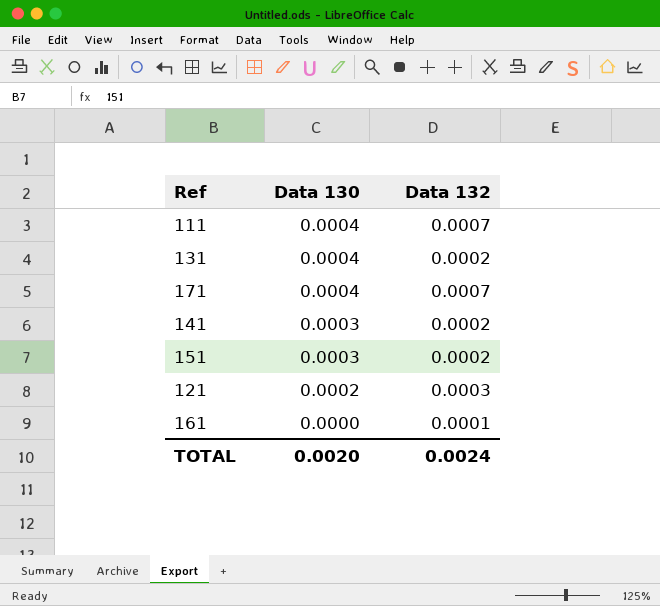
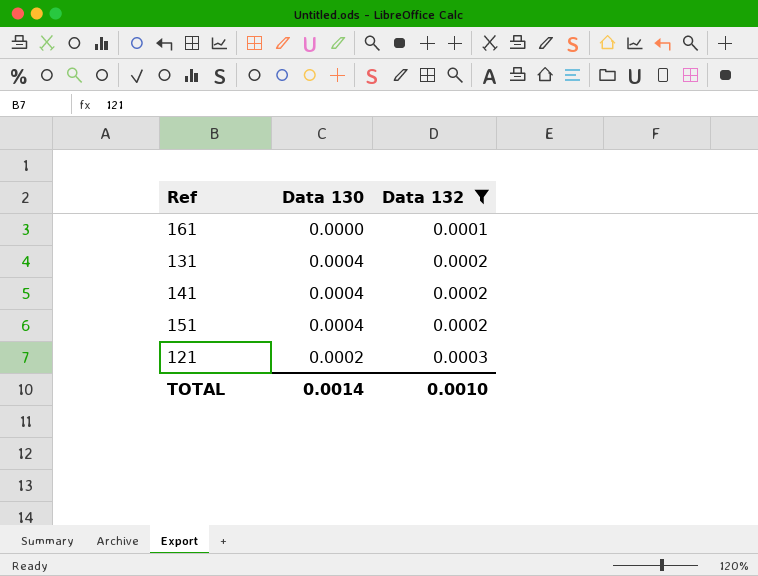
filter: none -> Data 132 != 0.0007
row order: Data 130 descending -> Data 132 ascending
141 | Data 130: 0.0003 -> 0.0004
151 | Data 130: 0.0003 -> 0.0004
TOTAL | Data 130: 0.0020 -> 0.0014
TOTAL | Data 132: 0.0024 -> 0.0010

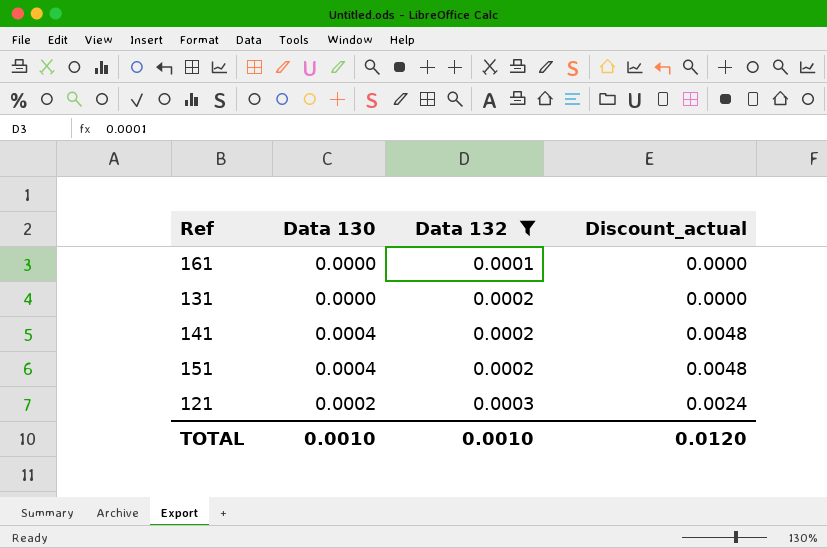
column Discount_actual | formula: none -> [Data 130] * 12
131 | Data 130: 0.0004 -> 0.0000
TOTAL | Data 130: 0.0014 -> 0.0010

